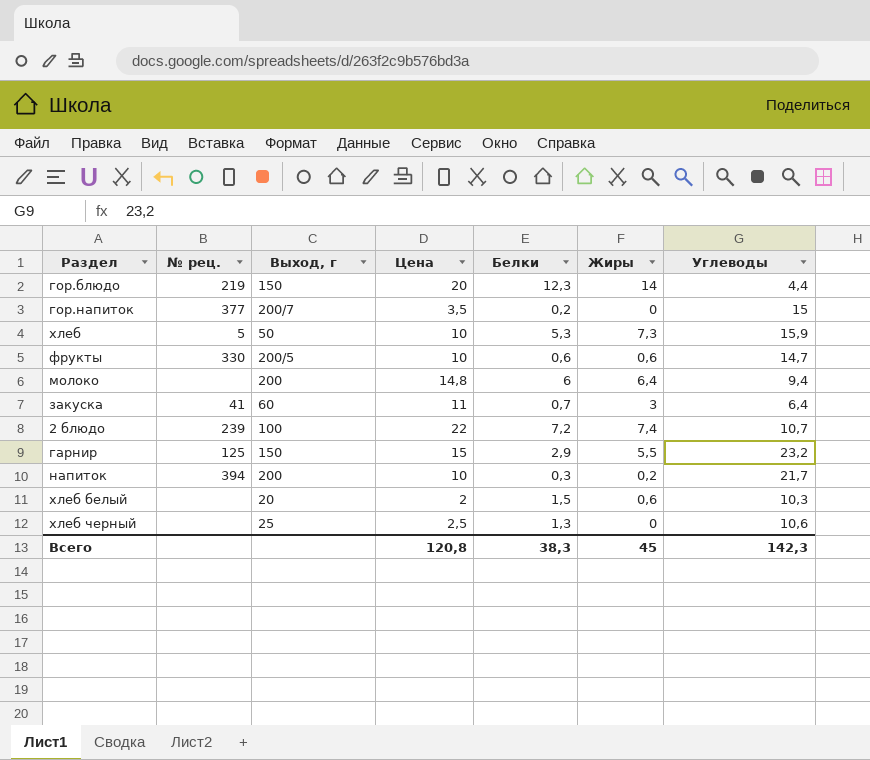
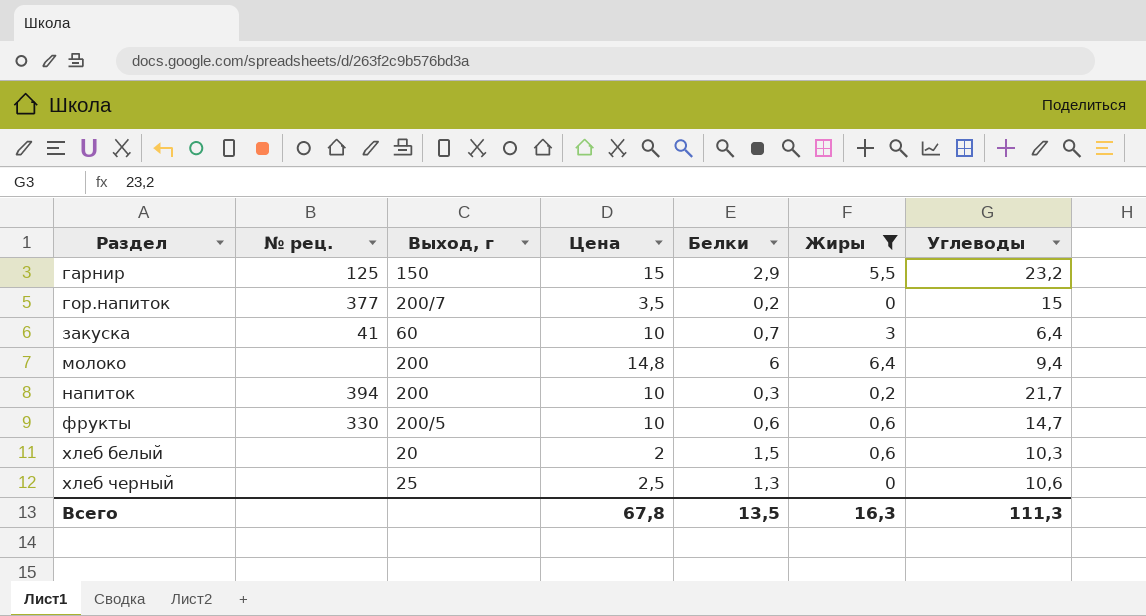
filter: none -> Жиры <= 6,4
row order: none -> Раздел ascending
закуска | Цена: 11 -> 10
Всего | Цена: 120,8 -> 67,8
Всего | Белки: 38,3 -> 13,5
Всего | Жиры: 45 -> 16,3
Всего | Углеводы: 142,3 -> 111,3

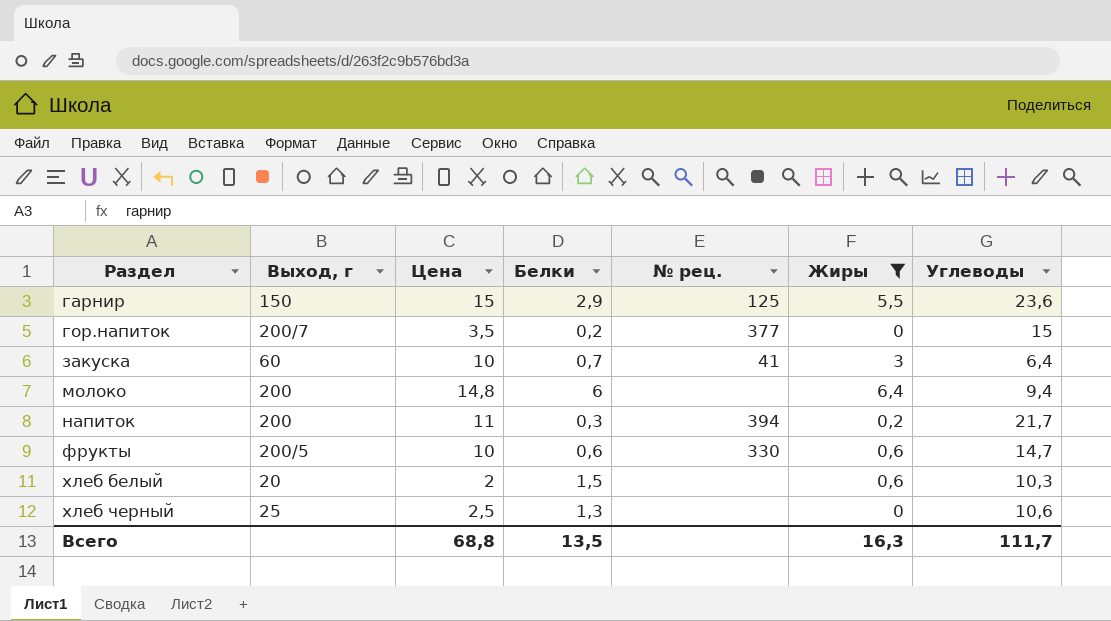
column № рец. | position: 2 -> 5
гарнир | Углеводы: 23,2 -> 23,6
напиток | Цена: 10 -> 11
Всего | Цена: 67,8 -> 68,8
Всего | Углеводы: 111,3 -> 111,7

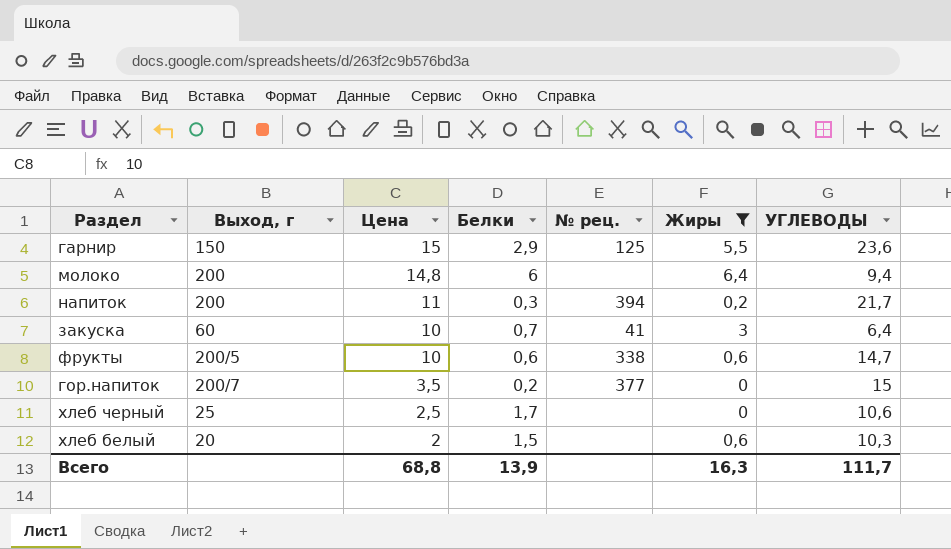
row order: Раздел ascending -> Цена descending
column name: Углеводы -> УГЛЕВОДЫ
фрукты | № рец.: 330 -> 338
хлеб черный | Белки: 1,3 -> 1,7
Всего | Белки: 13,5 -> 13,9

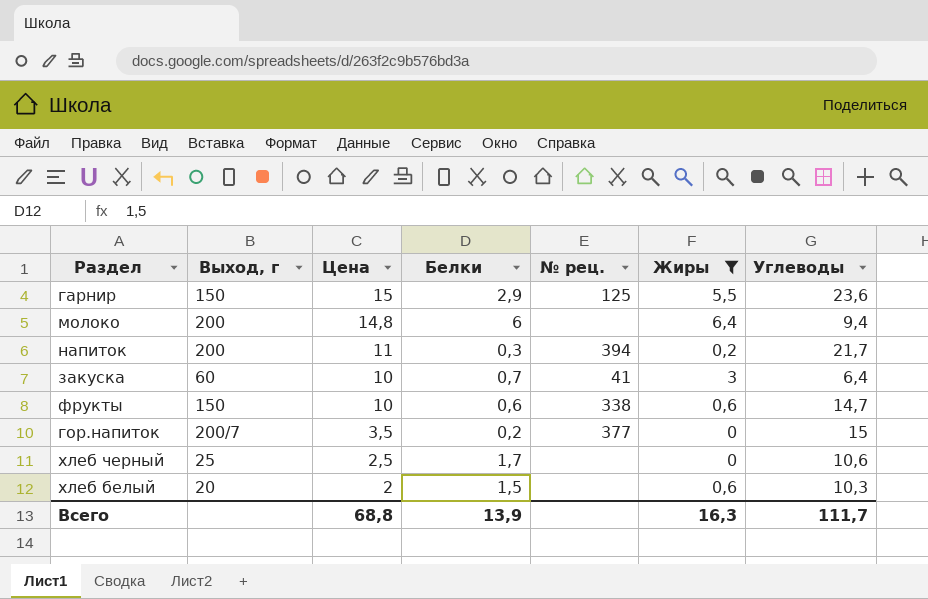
column name: УГЛЕВОДЫ -> Углеводы
фрукты | Выход, г: 200/5 -> 150

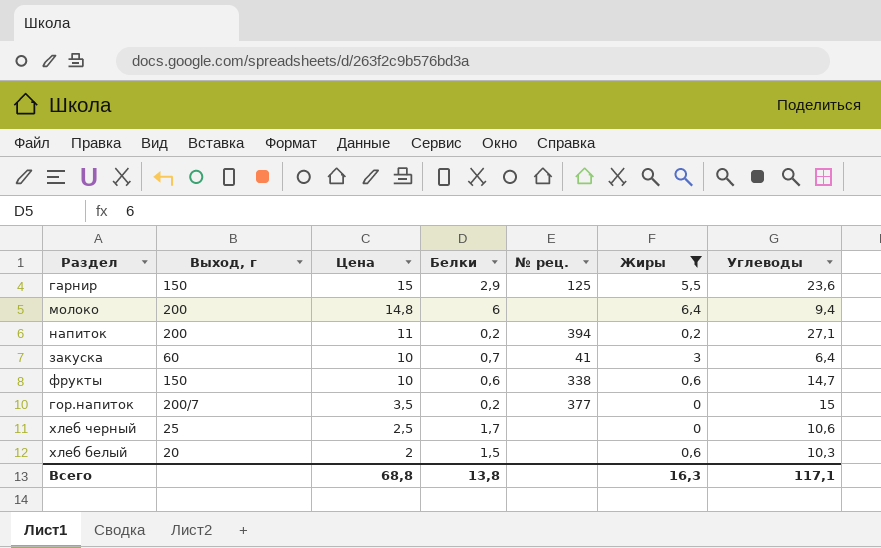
напиток | Белки: 0,3 -> 0,2
напиток | Углеводы: 21,7 -> 27,1
Всего | Белки: 13,9 -> 13,8
Всего | Углеводы: 111,7 -> 117,1

